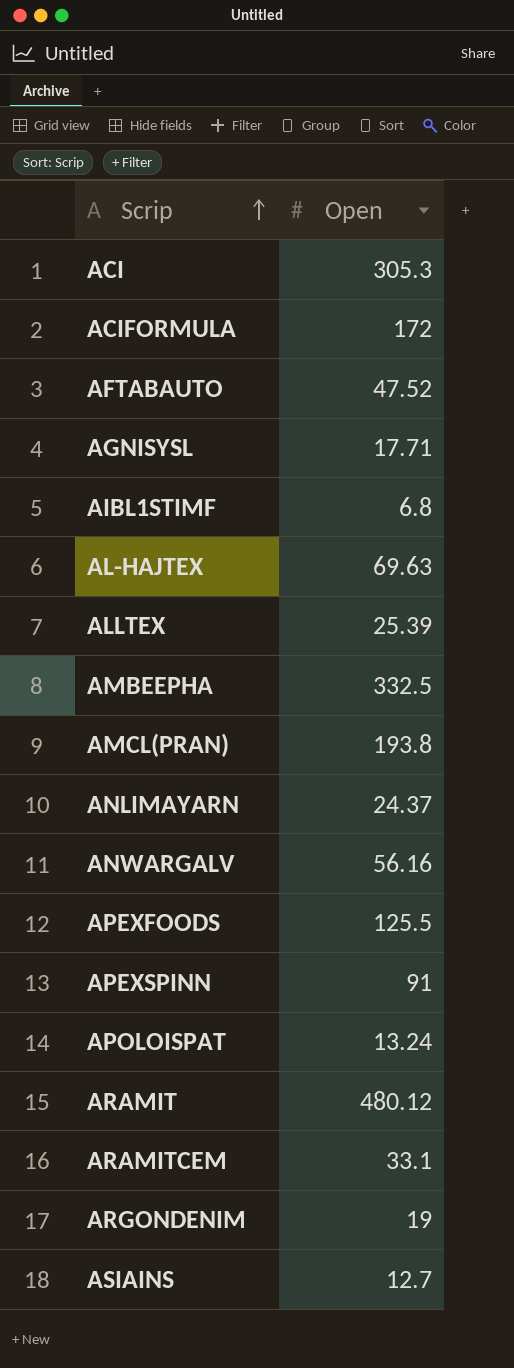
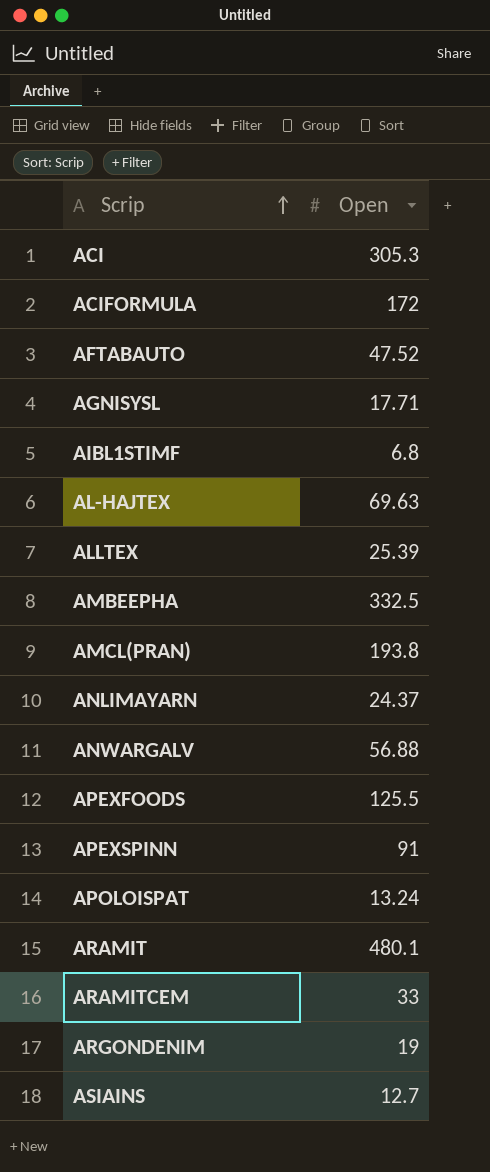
ANWARGALV | Open: 56.16 -> 56.88
ARAMIT | Open: 480.12 -> 480.1
ARAMITCEM | Open: 33.1 -> 33

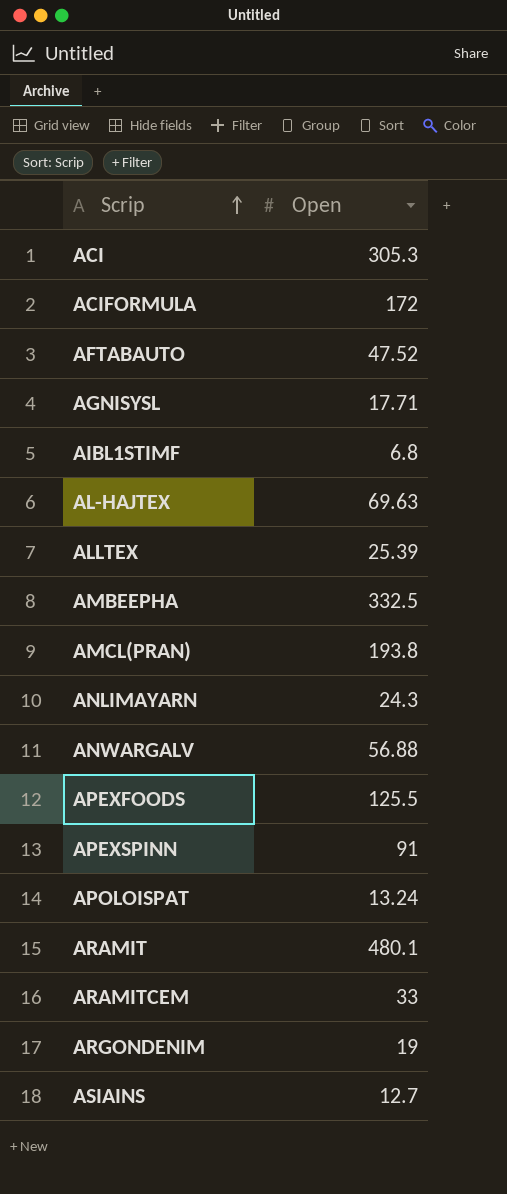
ANLIMAYARN | Open: 24.37 -> 24.3

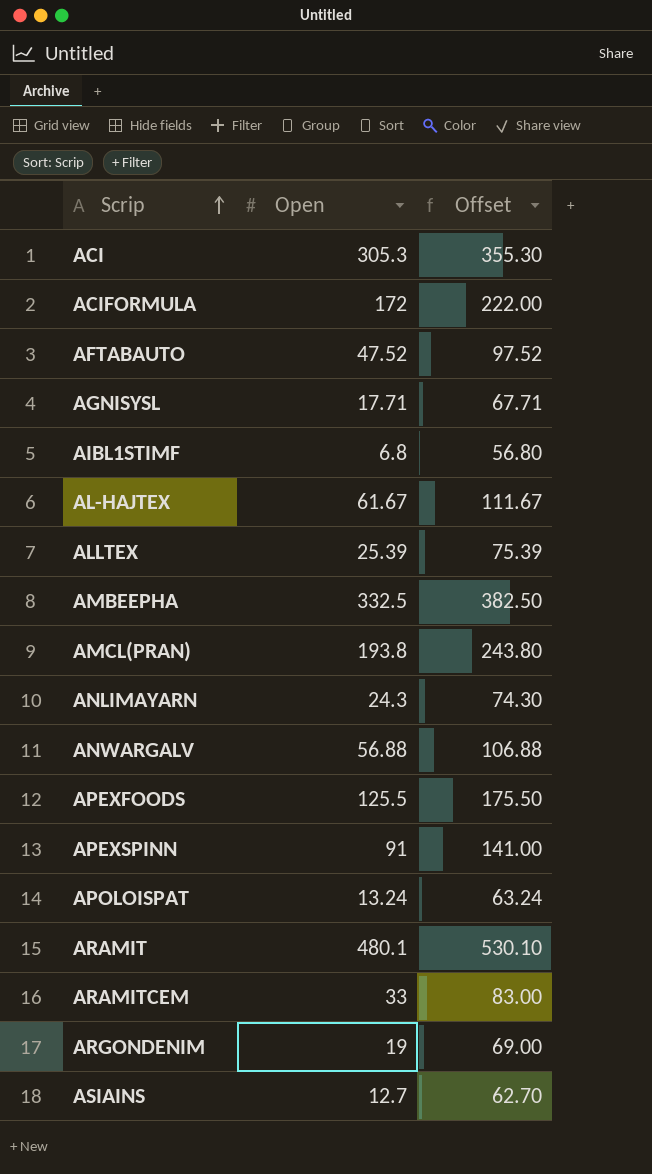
column Offset | formula: none -> [Open] + 50
AL-HAJTEX | Open: 69.63 -> 61.67

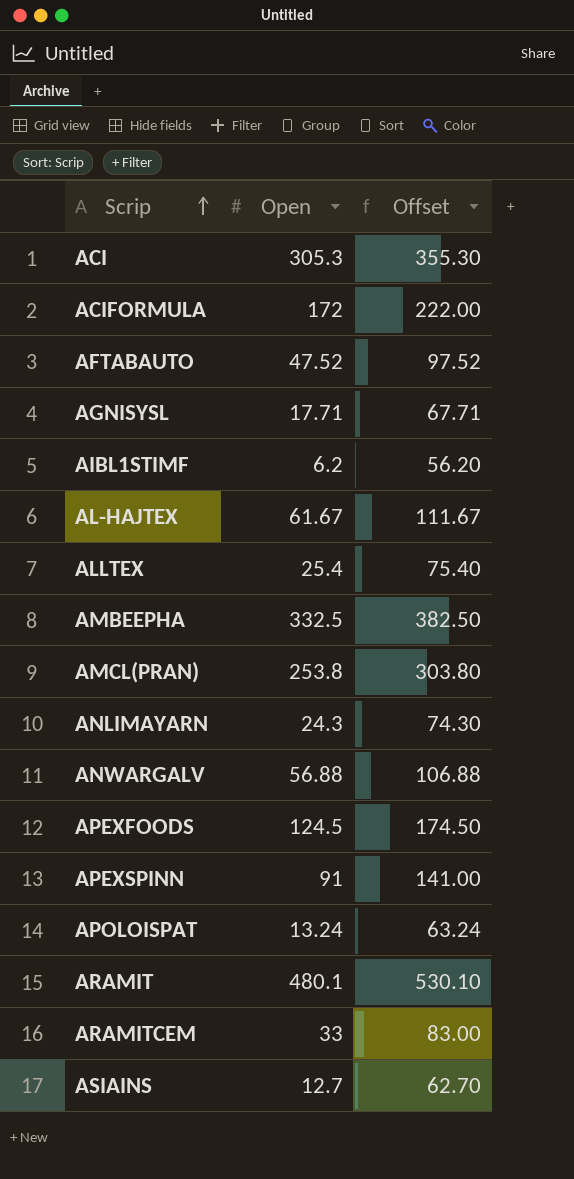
row ARGONDENIM: 19 | 69.00 -> none
AIBL1STIMF | Open: 6.8 -> 6.2
AIBL1STIMF | Offset: 56.80 -> 56.20
ALLTEX | Open: 25.39 -> 25.4
ALLTEX | Offset: 75.39 -> 75.40
AMCL(PRAN) | Open: 193.8 -> 253.8
AMCL(PRAN) | Offset: 243.80 -> 303.80
APEXFOODS | Open: 125.5 -> 124.5
APEXFOODS | Offset: 175.50 -> 174.50

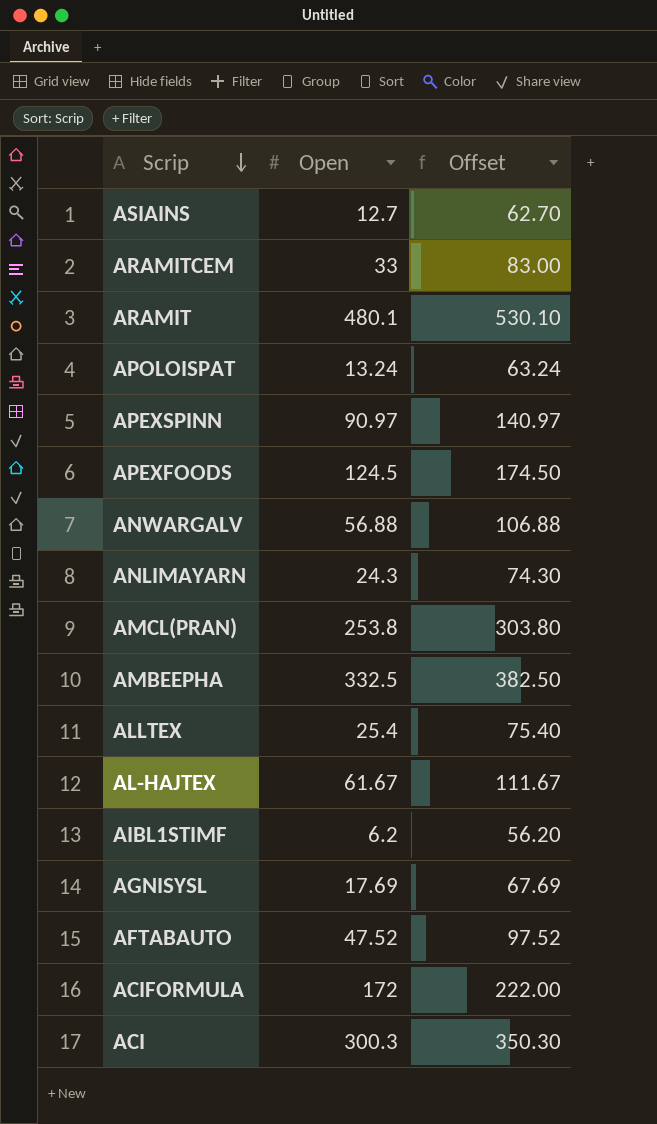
row order: Scrip ascending -> Scrip descending
APEXSPINN | Open: 91 -> 90.97
APEXSPINN | Offset: 141.00 -> 140.97
AGNISYSL | Open: 17.71 -> 17.69
AGNISYSL | Offset: 67.71 -> 67.69
ACI | Open: 305.3 -> 300.3
ACI | Offset: 355.30 -> 350.30

